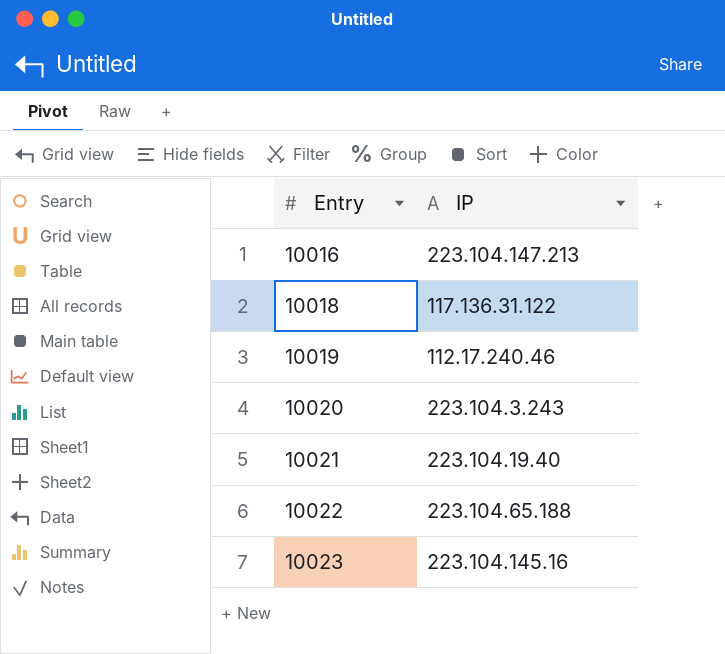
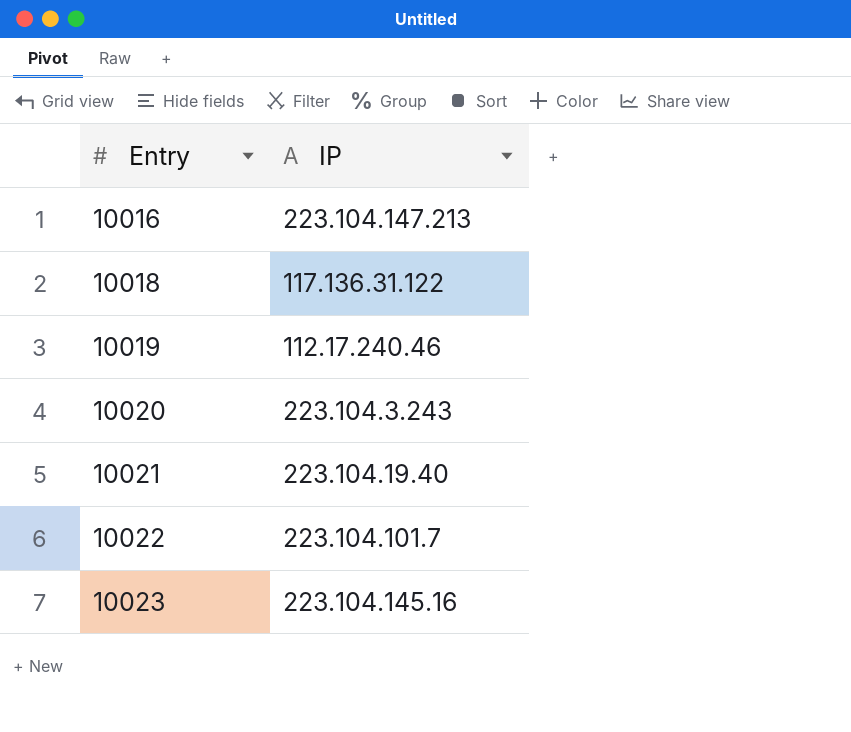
10022 | IP: 223.104.65.188 -> 223.104.101.7

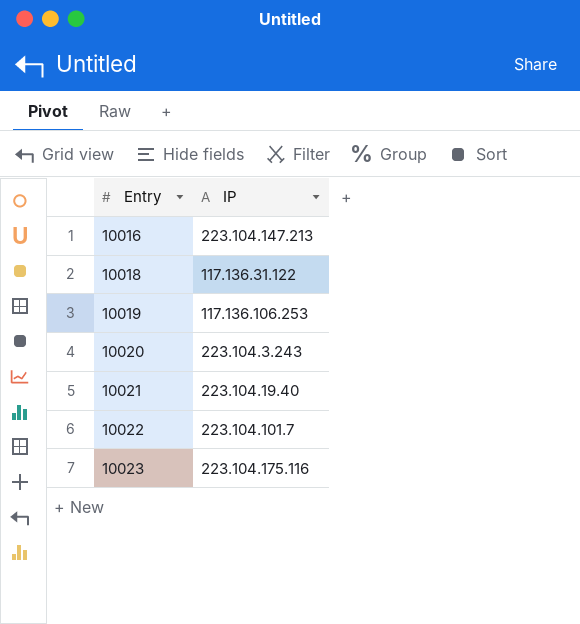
10019 | IP: 112.17.240.46 -> 117.136.106.253
10023 | IP: 223.104.145.16 -> 223.104.175.116

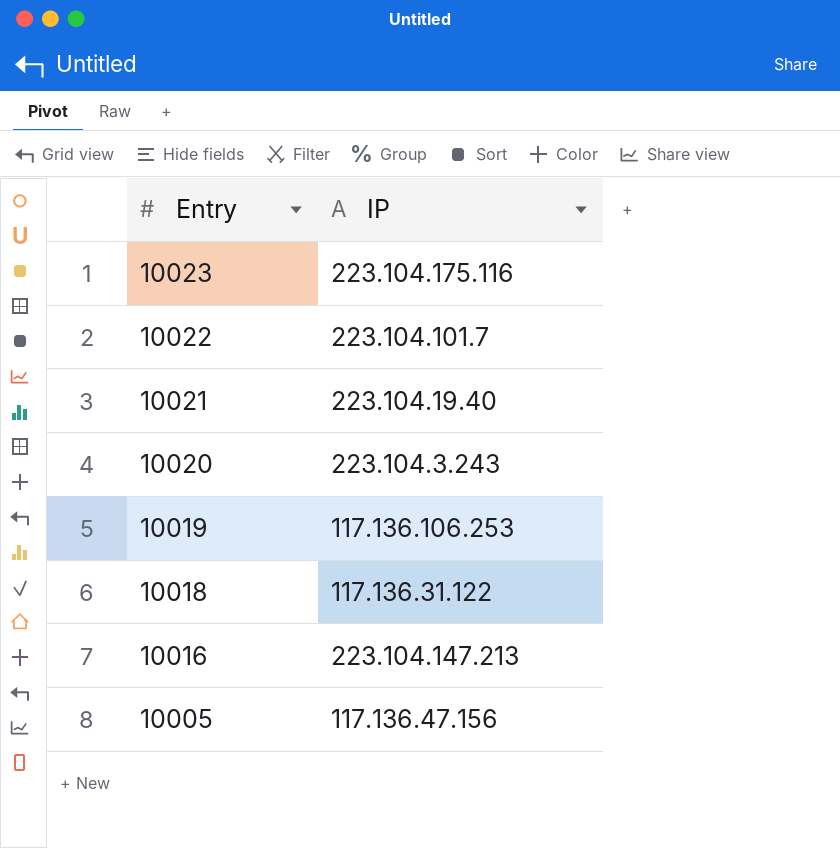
row order: Entry ascending -> Entry descending
row 10005: none -> 117.136.47.156

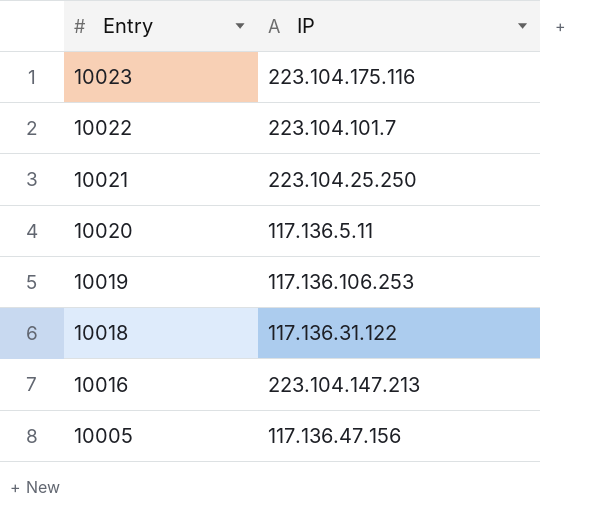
10021 | IP: 223.104.19.40 -> 223.104.25.250
10020 | IP: 223.104.3.243 -> 117.136.5.11

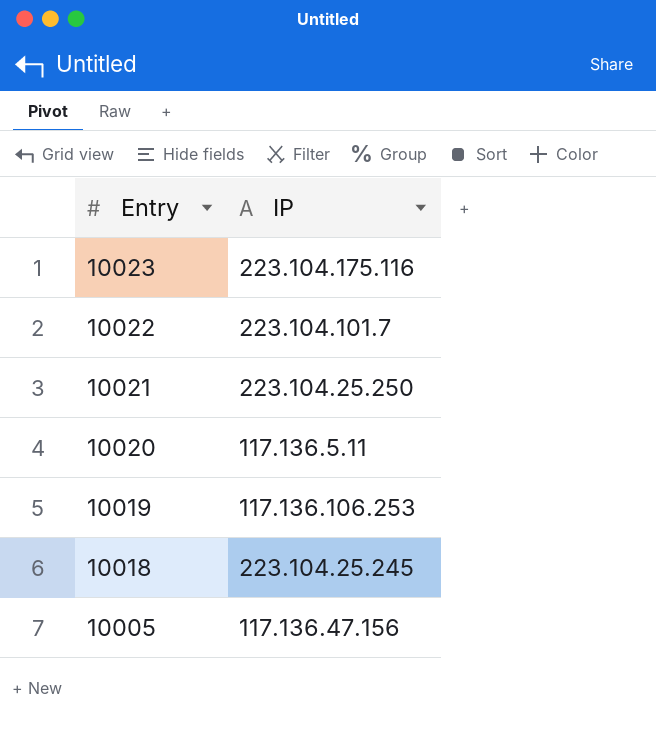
row 10016: 223.104.147.213 -> none
10018 | IP: 117.136.31.122 -> 223.104.25.245

